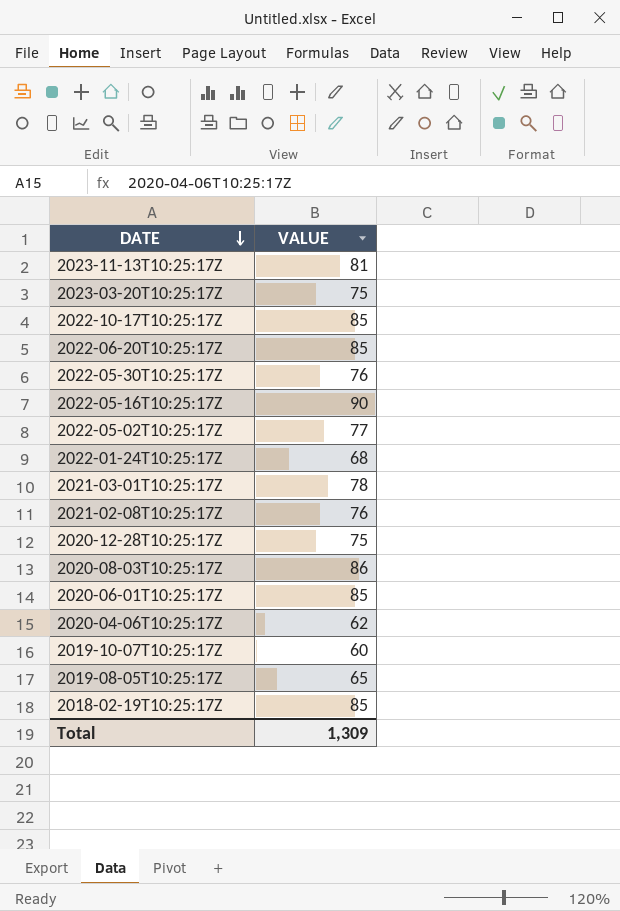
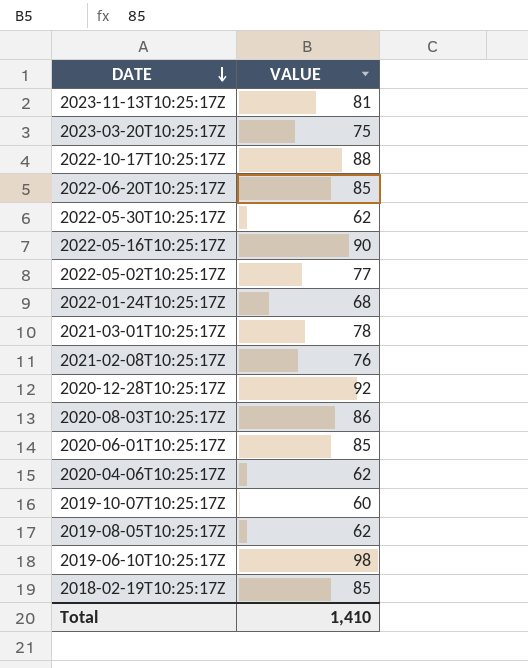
2022-10-17T10:25:17Z | VALUE: 85 -> 88
2022-05-30T10:25:17Z | VALUE: 76 -> 62
2020-12-28T10:25:17Z | VALUE: 75 -> 92
2019-08-05T10:25:17Z | VALUE: 65 -> 62
row 2019-06-10T10:25:17Z: none -> 98
Total | VALUE: 1,309 -> 1,410

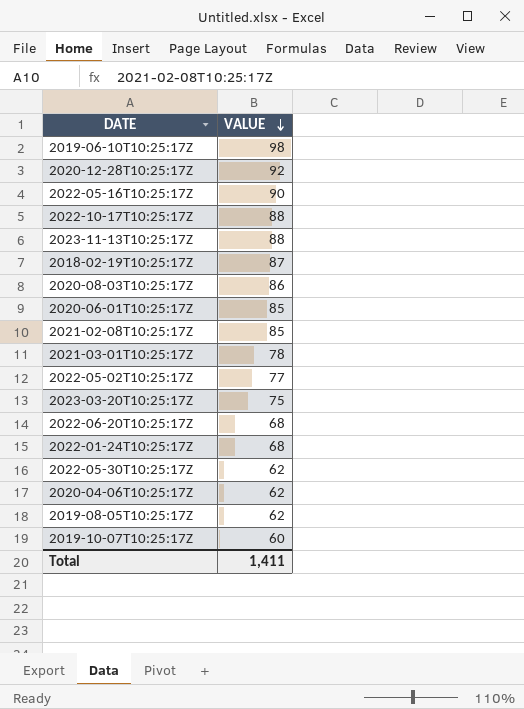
row order: DATE descending -> VALUE descending
2023-11-13T10:25:17Z | VALUE: 81 -> 88
2018-02-19T10:25:17Z | VALUE: 85 -> 87
2021-02-08T10:25:17Z | VALUE: 76 -> 85
2022-06-20T10:25:17Z | VALUE: 85 -> 68
Total | VALUE: 1,410 -> 1,411

